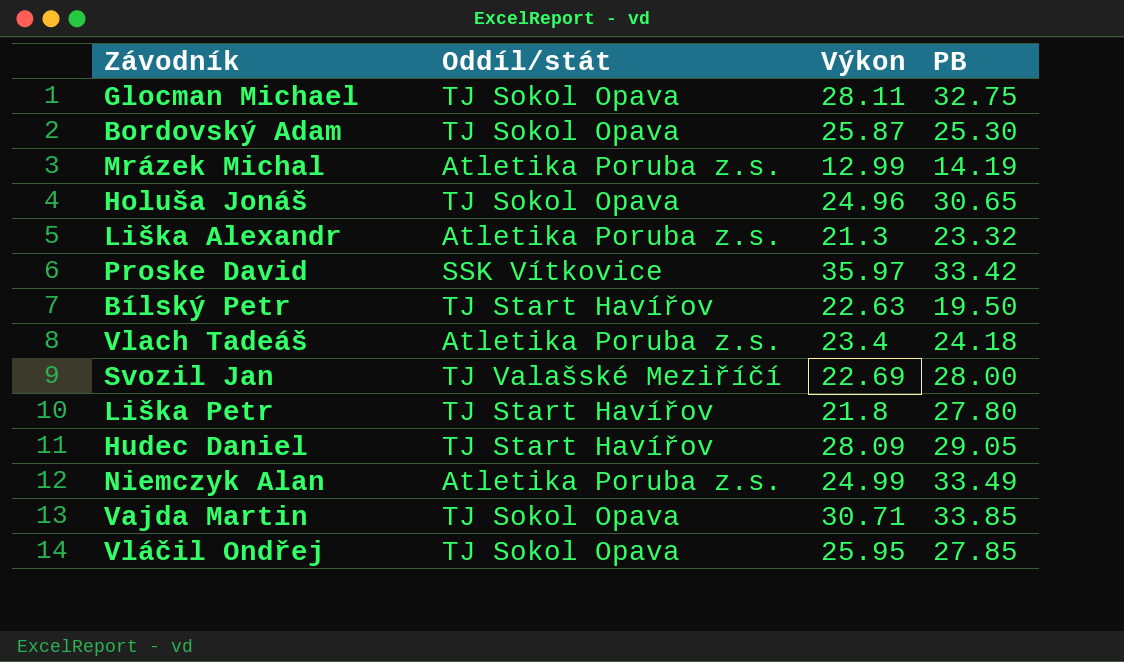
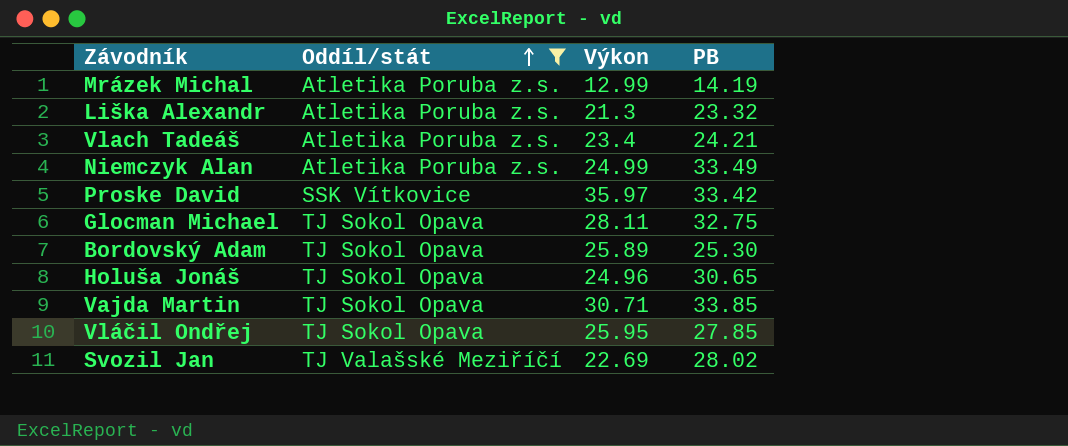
filter: none -> Oddíl/stát != TJ Start Havířov
row order: none -> Oddíl/stát ascending
Vlach Tadeáš | PB: 24.18 -> 24.21
Bordovský Adam | Výkon: 25.87 -> 25.89
Svozil Jan | PB: 28.00 -> 28.02

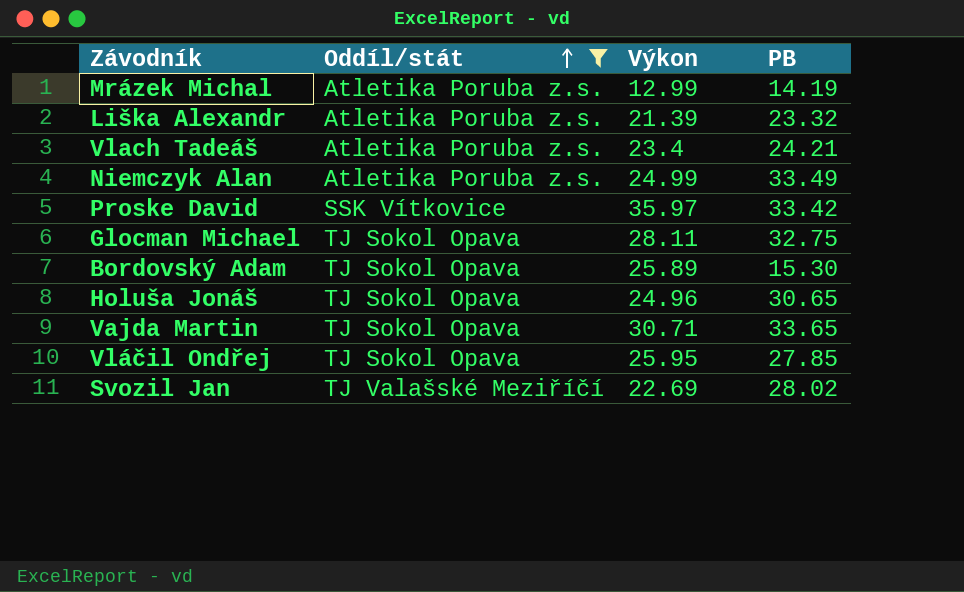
Liška Alexandr | Výkon: 21.3 -> 21.39
Bordovský Adam | PB: 25.30 -> 15.30
Vajda Martin | PB: 33.85 -> 33.65

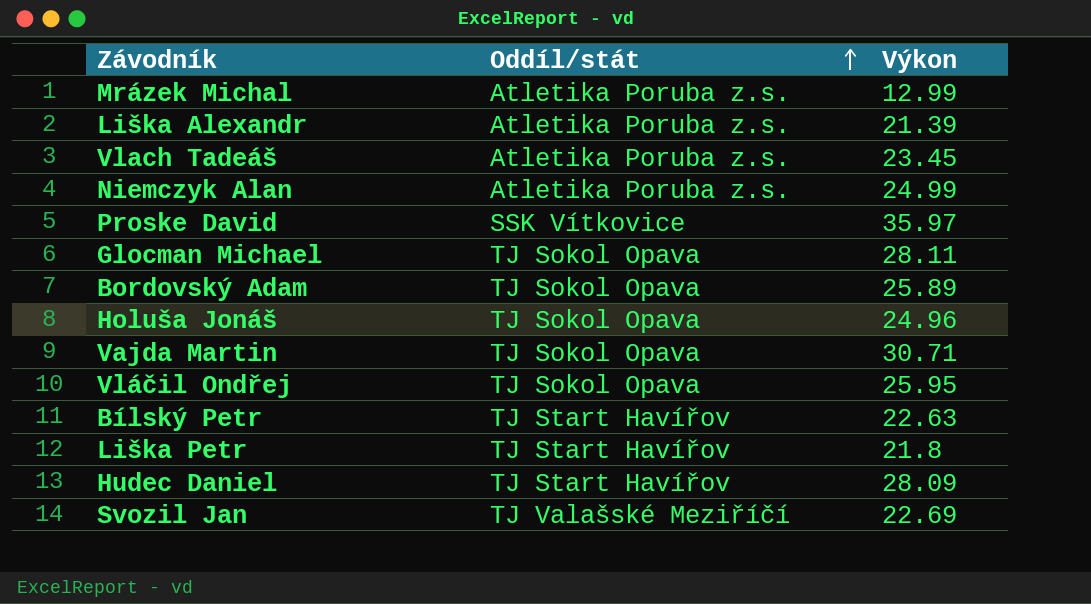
filter: Oddíl/stát != TJ Start Havířov -> none
column PB | position: 4 -> none
Vlach Tadeáš | Výkon: 23.4 -> 23.45

